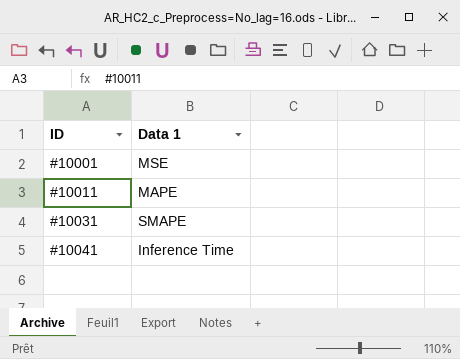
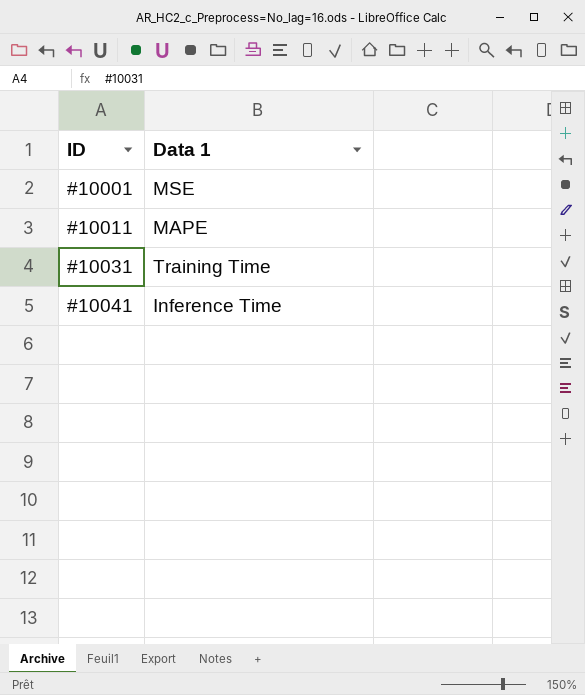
#10031 | Data 1: SMAPE -> Training Time

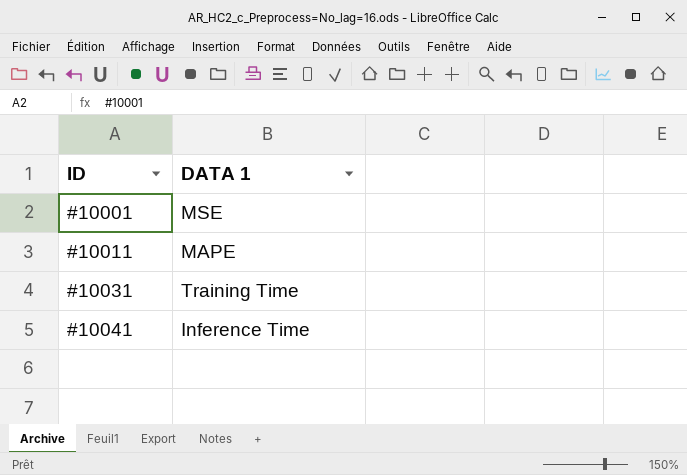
column name: Data 1 -> DATA 1

